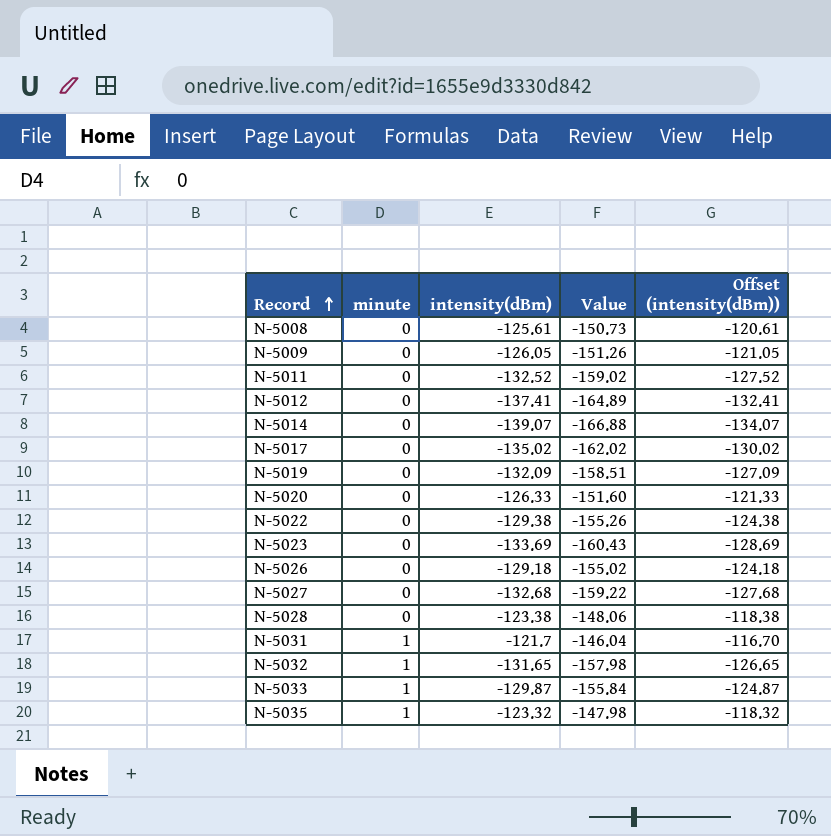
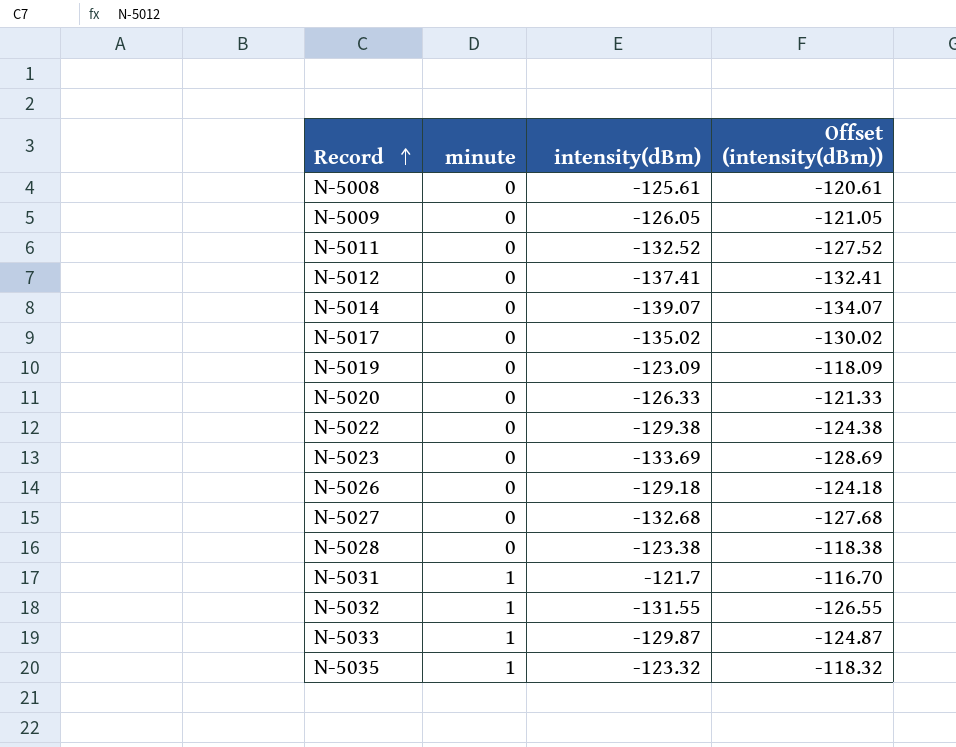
column Value | formula: [intensity(dBm)] * 1.2 -> none
N-5019 | intensity(dBm): -132.09 -> -123.09
N-5019 | Offset (intensity(dBm)): -127.09 -> -118.09
N-5032 | intensity(dBm): -131.65 -> -131.55
N-5032 | Offset (intensity(dBm)): -126.65 -> -126.55

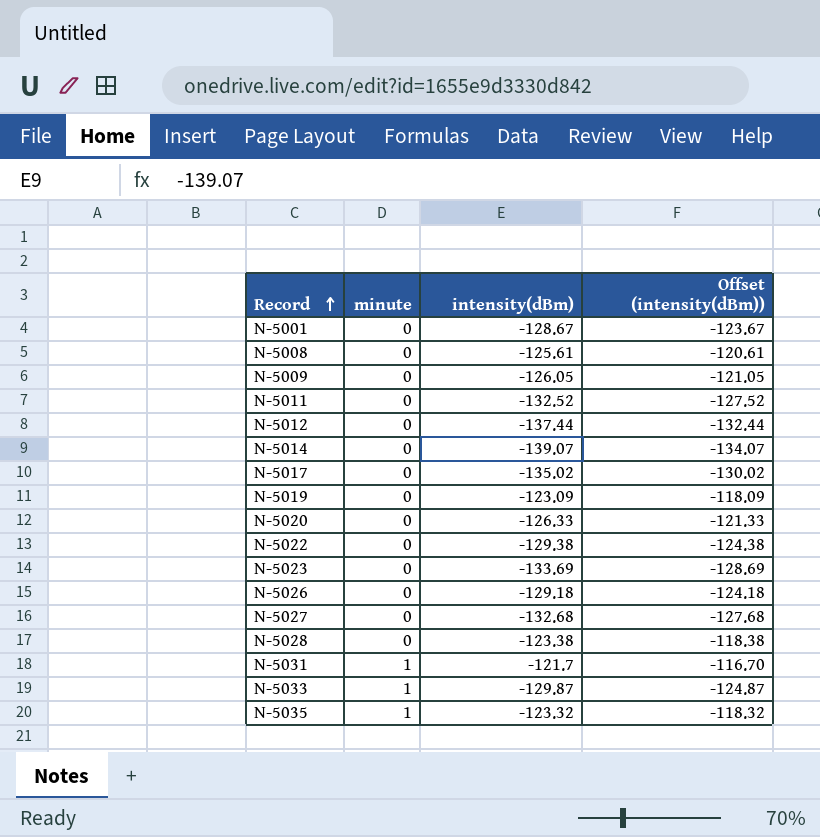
row N-5032: 1 | -131.55 | -126.55 -> none
row N-5001: none -> 0 | -128.67 | -123.67
N-5012 | intensity(dBm): -137.41 -> -137.44
N-5012 | Offset (intensity(dBm)): -132.41 -> -132.44

